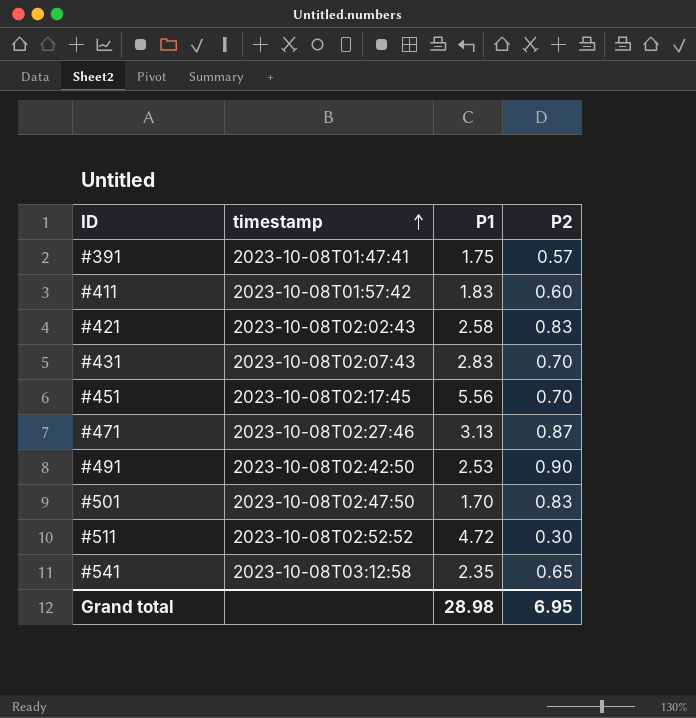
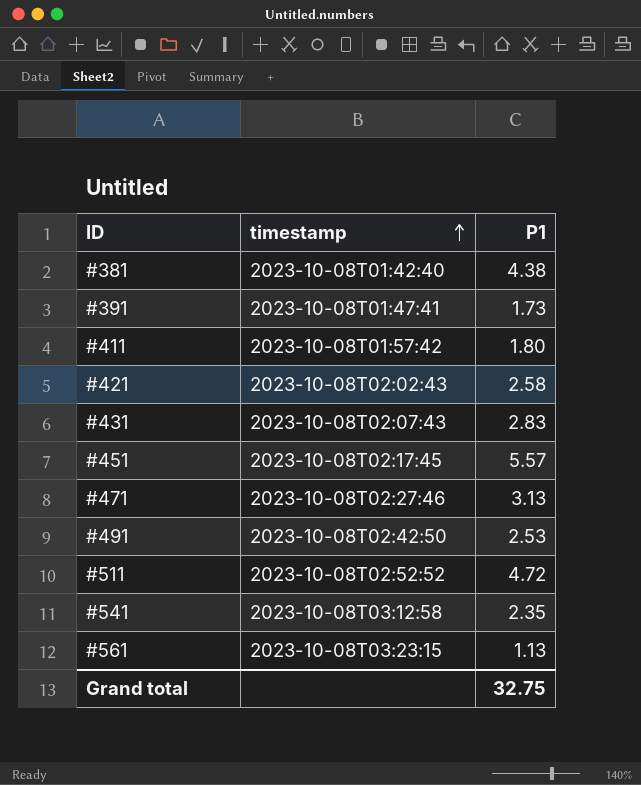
column P2 | position: 4 -> none
row #501: 2023-10-08T02:47:50 | 1.70 | 0.83 -> none
row #381: none -> 2023-10-08T01:42:40 | 4.38
#391 | P1: 1.75 -> 1.73
#411 | P1: 1.83 -> 1.80
#451 | P1: 5.56 -> 5.57
row #561: none -> 2023-10-08T03:23:15 | 1.13
Grand total | P1: 28.98 -> 32.75

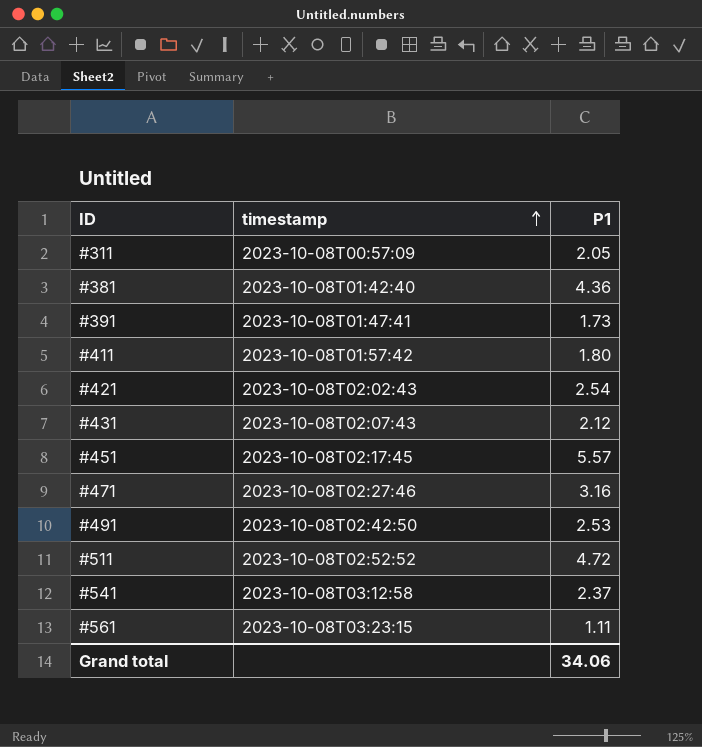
row #311: none -> 2023-10-08T00:57:09 | 2.05
#381 | P1: 4.38 -> 4.36
#421 | P1: 2.58 -> 2.54
#431 | P1: 2.83 -> 2.12
#471 | P1: 3.13 -> 3.16
#541 | P1: 2.35 -> 2.37
#561 | P1: 1.13 -> 1.11
Grand total | P1: 32.75 -> 34.06

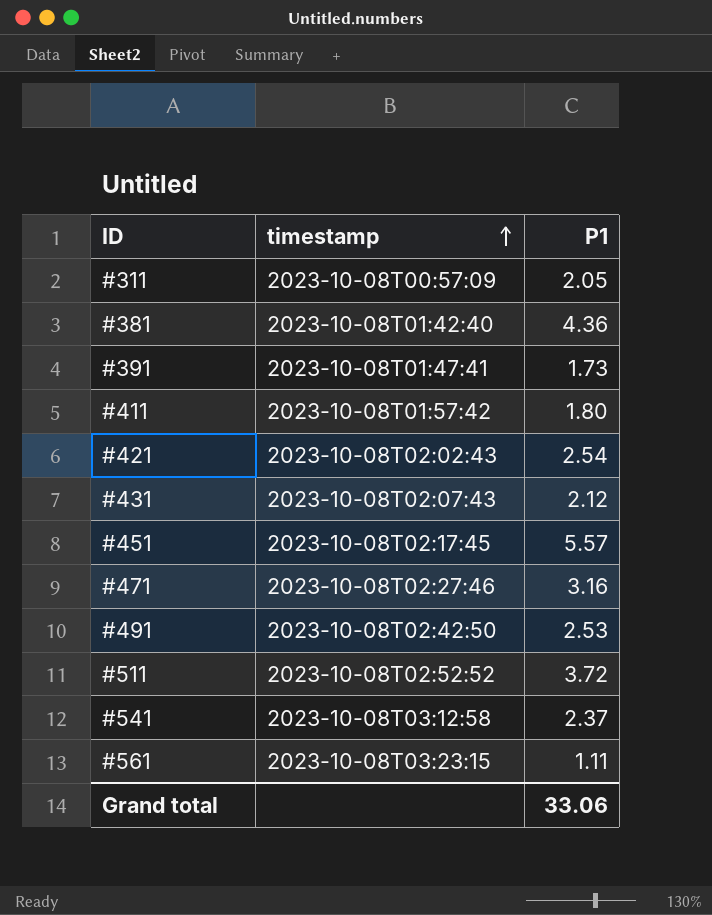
#511 | P1: 4.72 -> 3.72
Grand total | P1: 34.06 -> 33.06

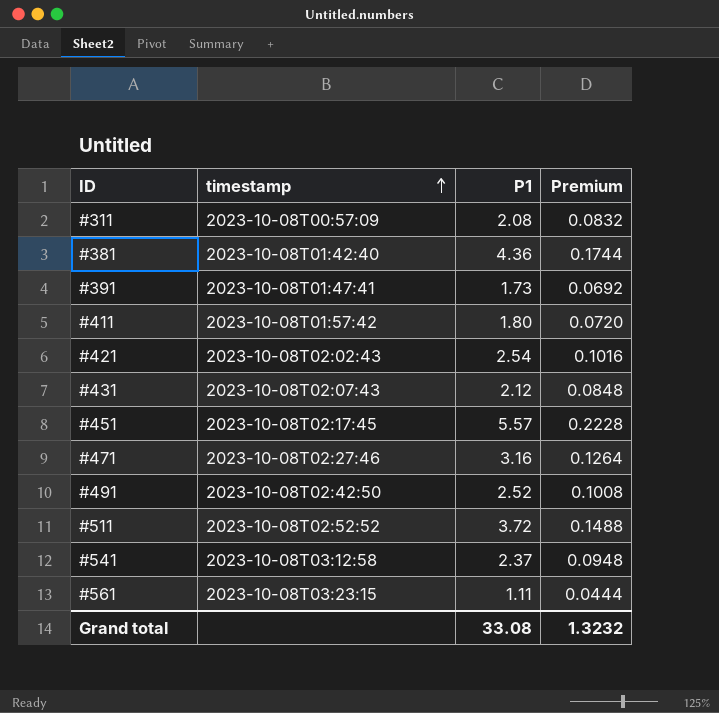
column Premium | formula: none -> [P1] * 0.04
#311 | P1: 2.05 -> 2.08
#491 | P1: 2.53 -> 2.52
Grand total | P1: 33.06 -> 33.08

